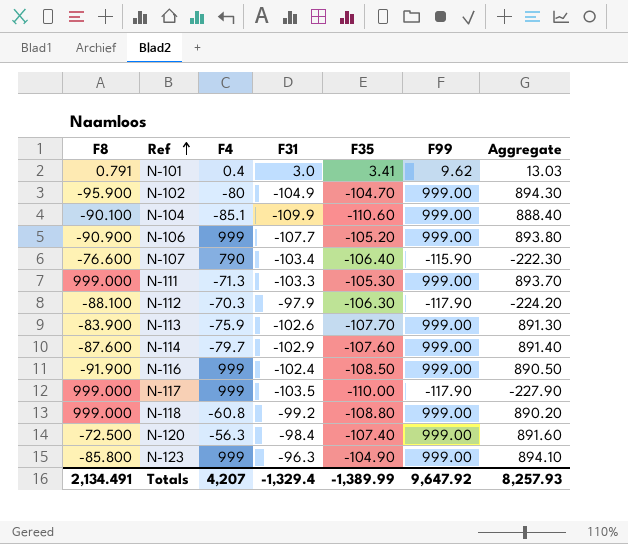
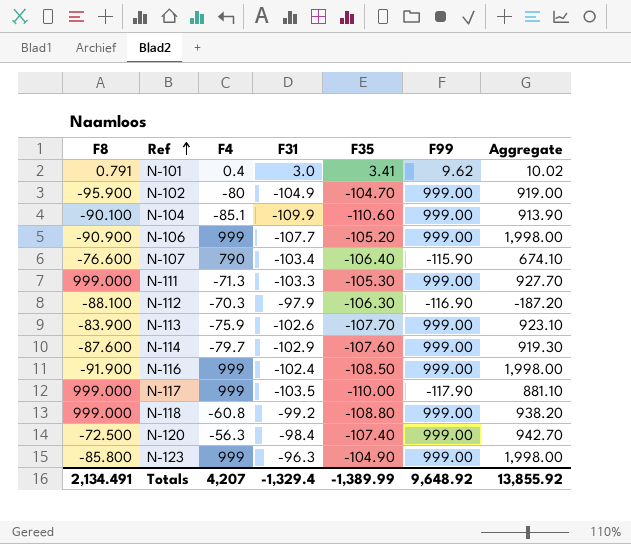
column Aggregate | formula: [F35] + [F99] -> [F4] + [F99]
N-112 | F99: -117.90 -> -116.90
Totals | F99: 9,647.92 -> 9,648.92
Totals | Aggregate: 8,257.93 -> 13,855.92

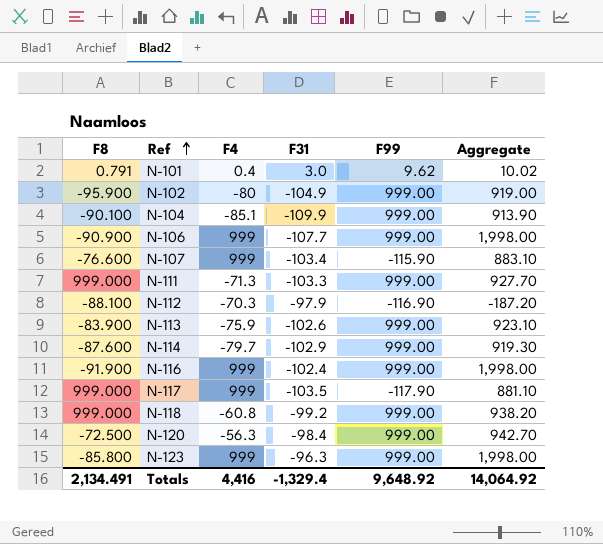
column F35 | position: 5 -> none
N-107 | F4: 790 -> 999
N-107 | Aggregate: 674.10 -> 883.10
Totals | F4: 4,207 -> 4,416
Totals | Aggregate: 13,855.92 -> 14,064.92

